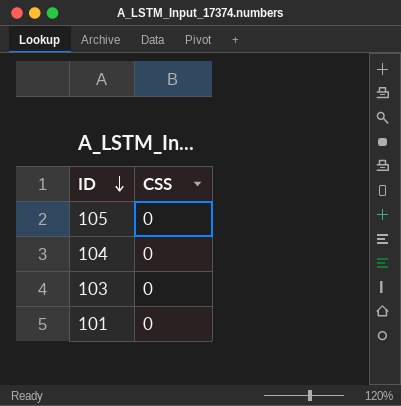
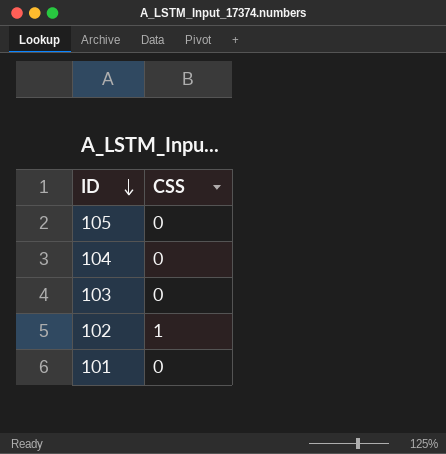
row 102: none -> 1

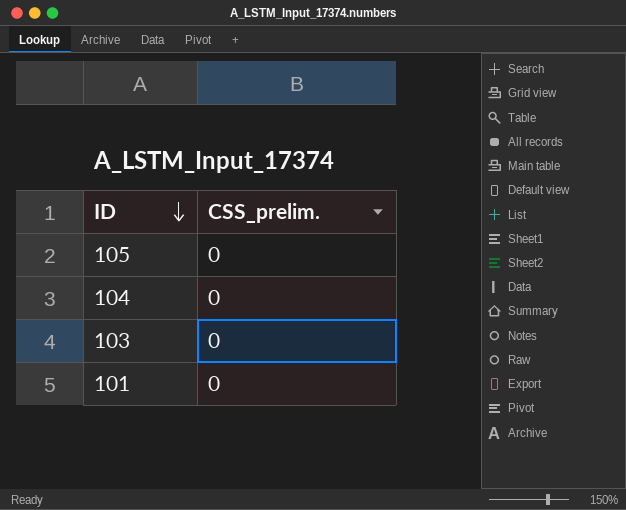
column name: CSS -> CSS_prelim.
row 102: 1 -> none

